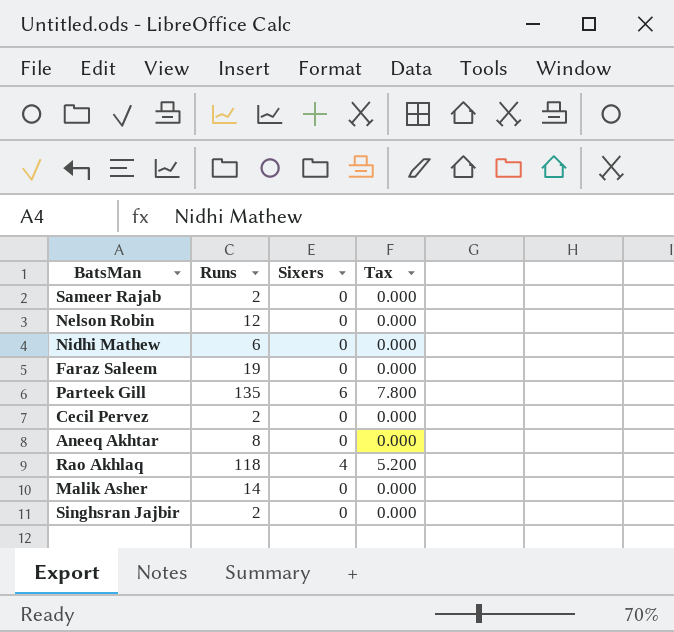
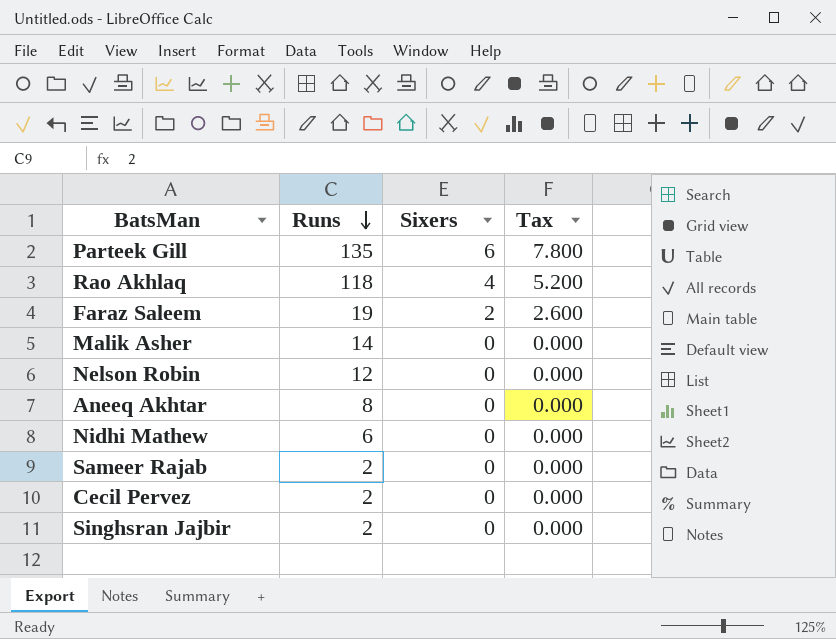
row order: none -> Runs descending
Faraz Saleem | Sixers: 0 -> 2
Faraz Saleem | Tax: 0.000 -> 2.600

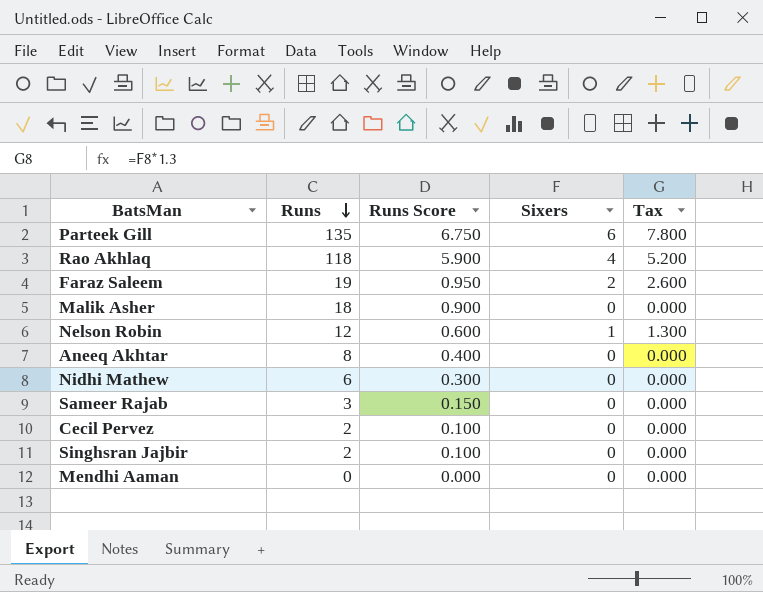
column Runs Score | formula: none -> [Runs] * 0.05
Malik Asher | Runs: 14 -> 18
Nelson Robin | Sixers: 0 -> 1
Nelson Robin | Tax: 0.000 -> 1.300
Sameer Rajab | Runs: 2 -> 3
row Mendhi Aaman: none -> 0 | 0.000 | 0 | 0.000

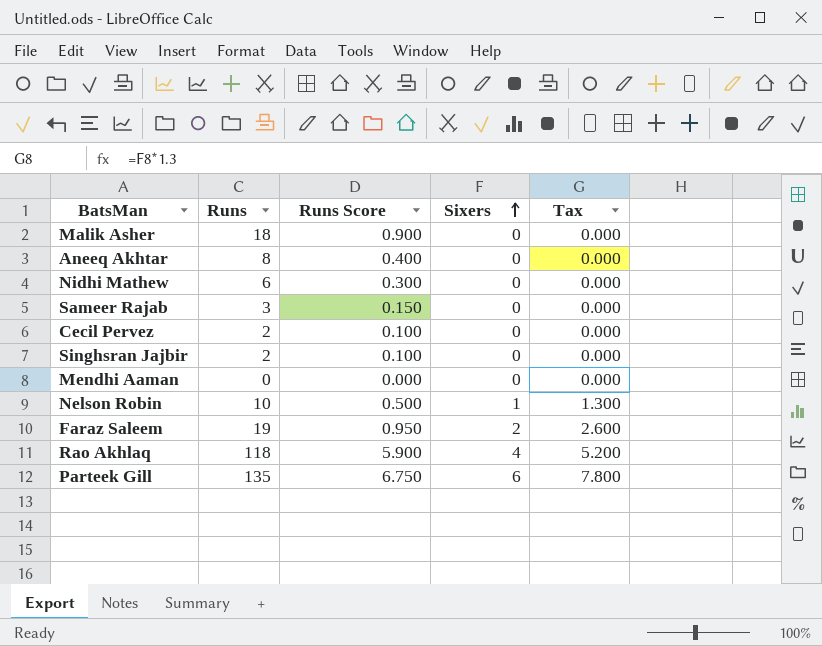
row order: Runs descending -> Sixers ascending
Nelson Robin | Runs: 12 -> 10
Nelson Robin | Runs Score: 0.600 -> 0.500

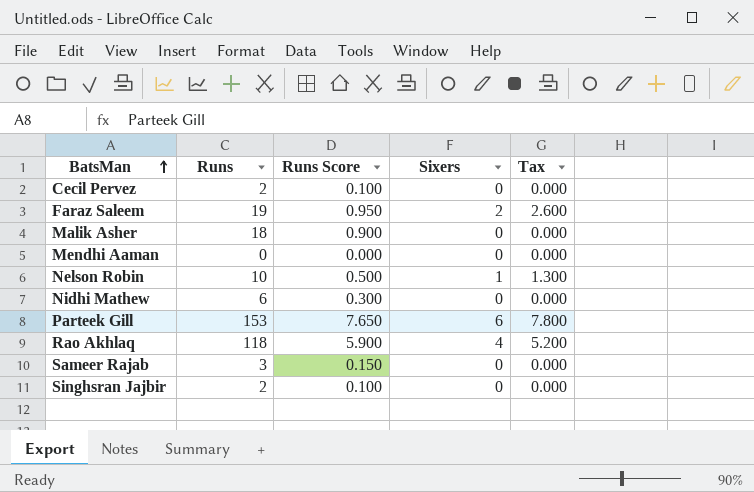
row order: Sixers ascending -> BatsMan ascending
row Aneeq Akhtar: 8 | 0.400 | 0 | 0.000 -> none
Parteek Gill | Runs: 135 -> 153
Parteek Gill | Runs Score: 6.750 -> 7.650

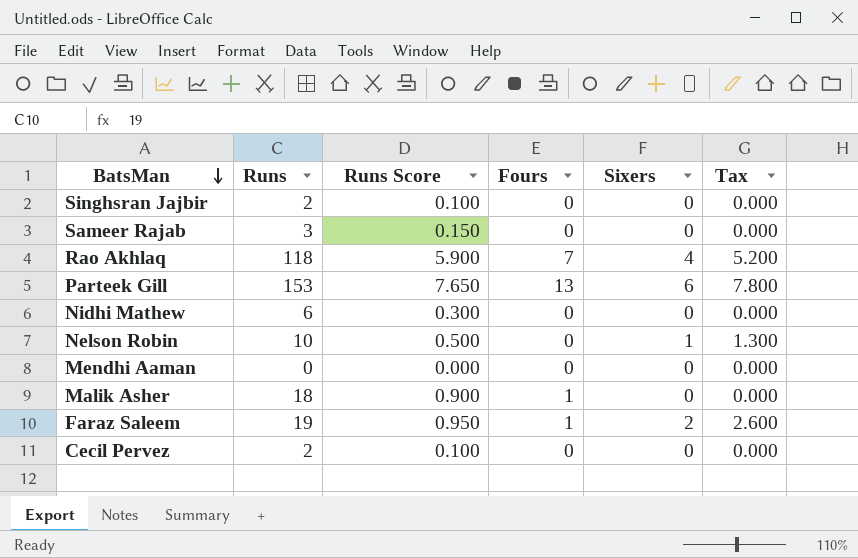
row order: BatsMan ascending -> BatsMan descending
column Fours | position: none -> 4

